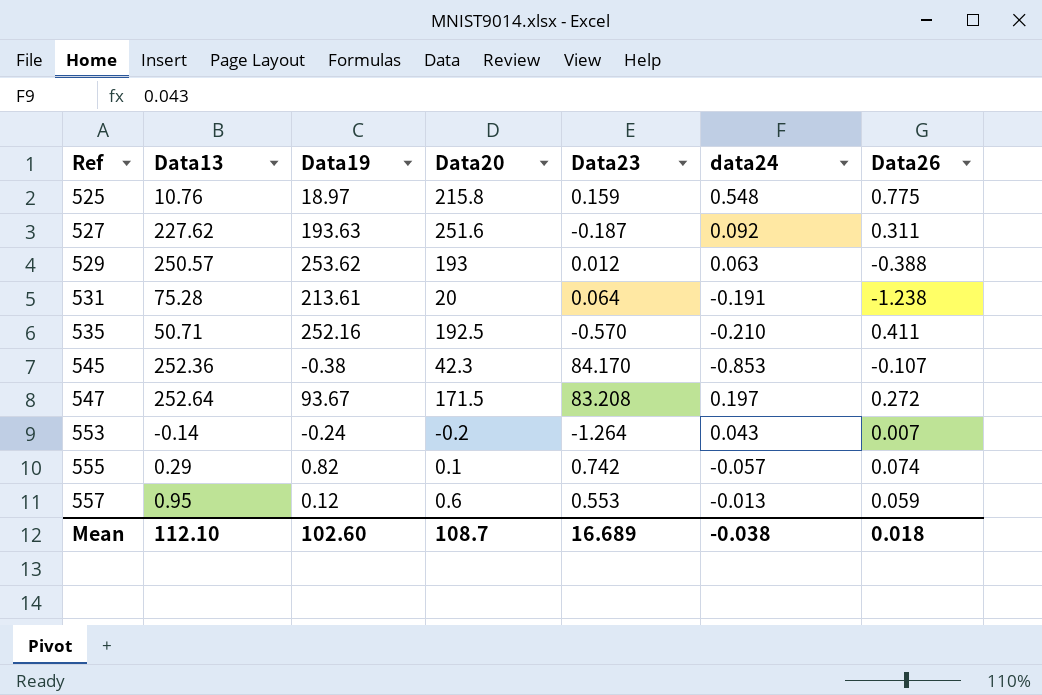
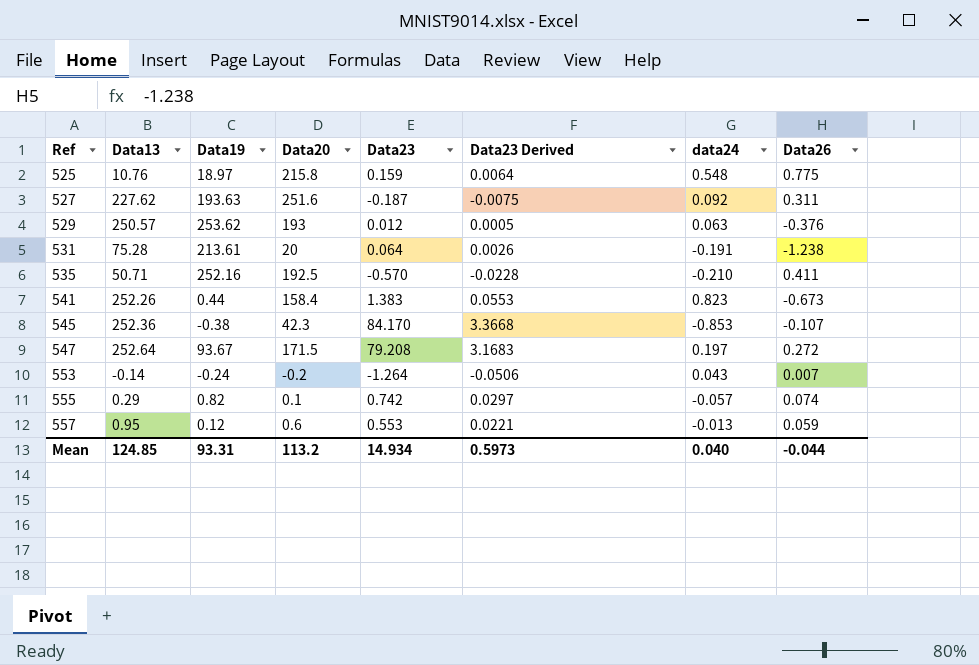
column Data23 Derived | formula: none -> [Data23] * 0.04
529 | Data26: -0.388 -> -0.376
row 541: none -> 252.26 | 0.44 | 158.4 | 1.383 | 0.0553 | 0.823 | -0.673
547 | Data23: 83.208 -> 79.208
Mean | Data13: 112.10 -> 124.85
Mean | Data19: 102.60 -> 93.31
Mean | Data20: 108.7 -> 113.2
Mean | Data23: 16.689 -> 14.934
Mean | data24: -0.038 -> 0.040
Mean | Data26: 0.018 -> -0.044

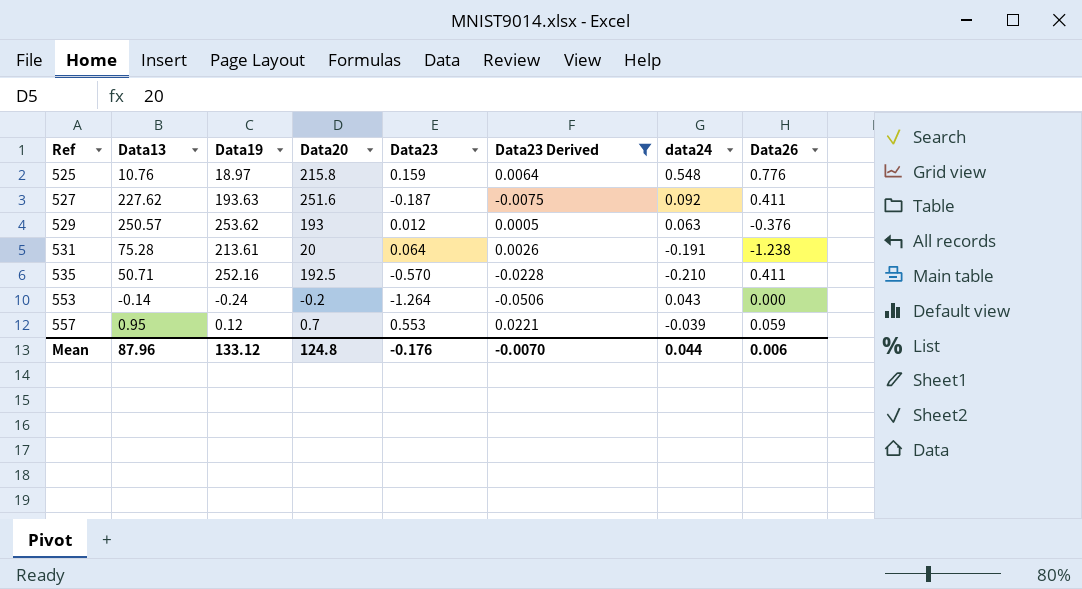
filter: none -> Data23 Derived <= 0.0221
525 | Data26: 0.775 -> 0.776
527 | Data26: 0.311 -> 0.411
553 | Data26: 0.007 -> 0.000
557 | Data20: 0.6 -> 0.7
557 | data24: -0.013 -> -0.039
Mean | Data13: 124.85 -> 87.96
Mean | Data19: 93.31 -> 133.12
Mean | Data20: 113.2 -> 124.8
Mean | Data23: 14.934 -> -0.176
Mean | Data23 Derived: 0.5973 -> -0.0070
Mean | data24: 0.040 -> 0.044
Mean | Data26: -0.044 -> 0.006

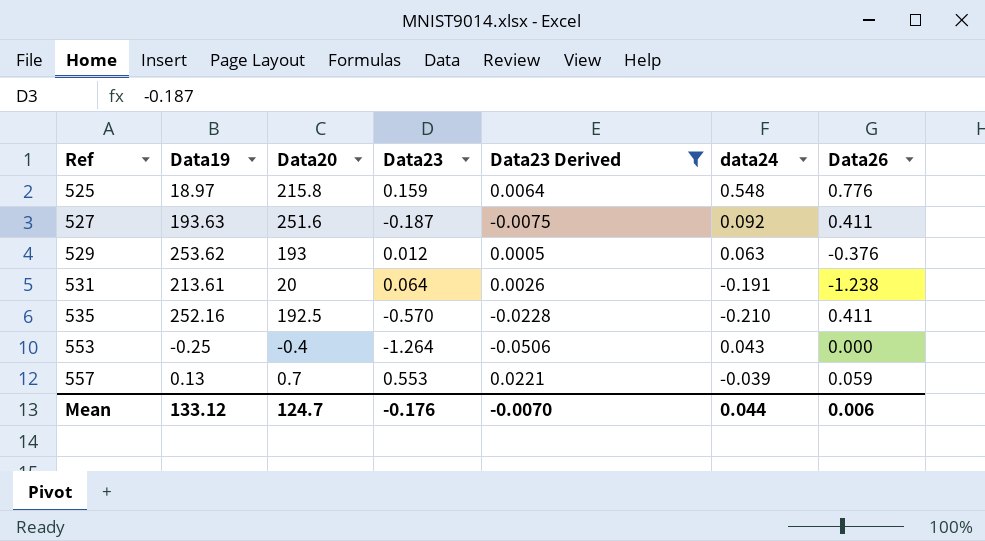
column Data13 | position: 2 -> none
553 | Data19: -0.24 -> -0.25
553 | Data20: -0.2 -> -0.4
557 | Data19: 0.12 -> 0.13
Mean | Data20: 124.8 -> 124.7

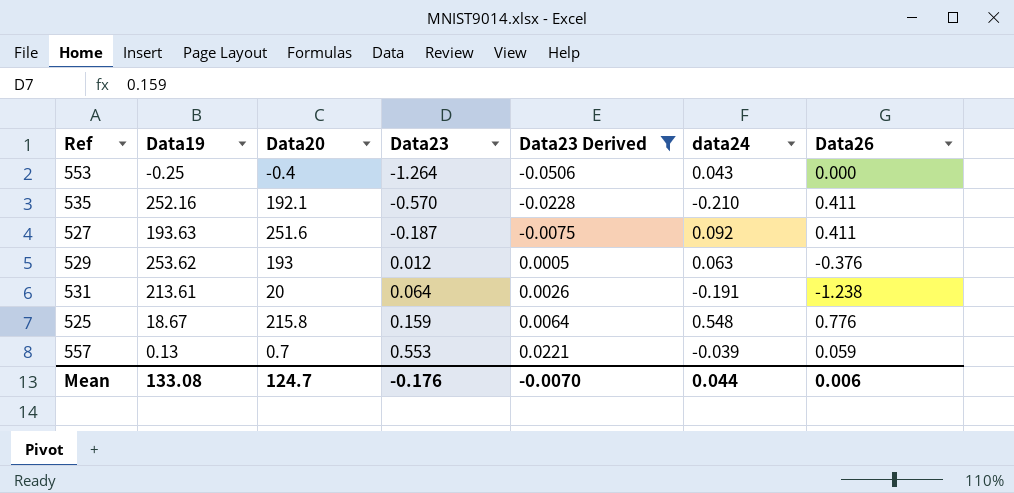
row order: Ref ascending -> Data23 ascending
535 | Data20: 192.5 -> 192.1
525 | Data19: 18.97 -> 18.67
Mean | Data19: 133.12 -> 133.08

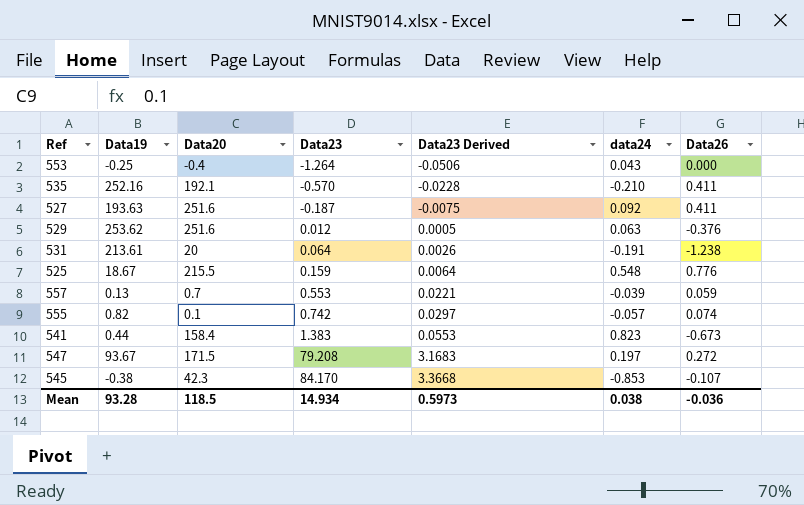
filter: Data23 Derived <= 0.0221 -> none
529 | Data20: 193 -> 251.6
525 | Data20: 215.8 -> 215.5
Mean | Data19: 133.08 -> 93.28
Mean | Data20: 124.7 -> 118.5
Mean | Data23: -0.176 -> 14.934
Mean | Data23 Derived: -0.0070 -> 0.5973
Mean | data24: 0.044 -> 0.038
Mean | Data26: 0.006 -> -0.036

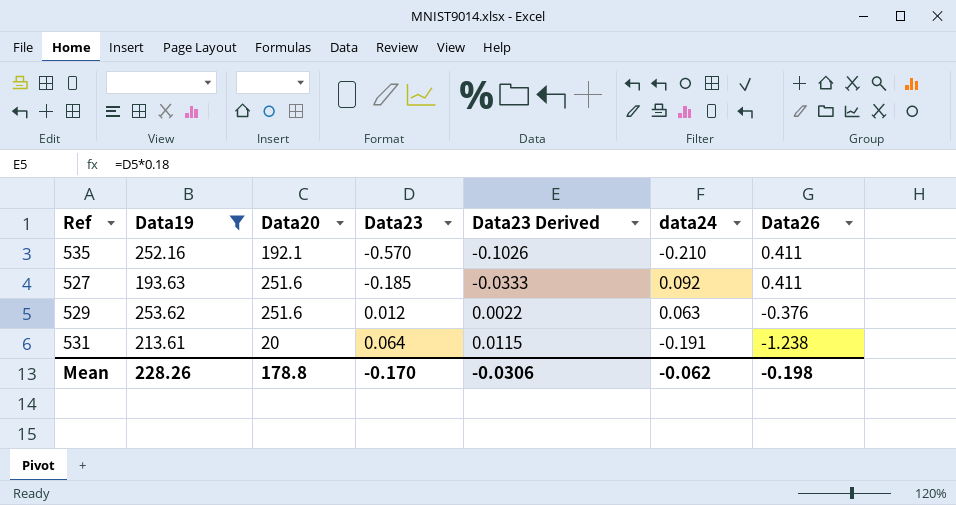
filter: none -> Data19 >= 193.63
column Data23 Derived | formula: [Data23] * 0.04 -> [Data23] * 0.18
527 | Data23: -0.187 -> -0.185
Mean | Data19: 93.28 -> 228.26
Mean | Data20: 118.5 -> 178.8
Mean | Data23: 14.934 -> -0.170
Mean | Data23 Derived: 0.5973 -> -0.0306
Mean | data24: 0.038 -> -0.062
Mean | Data26: -0.036 -> -0.198

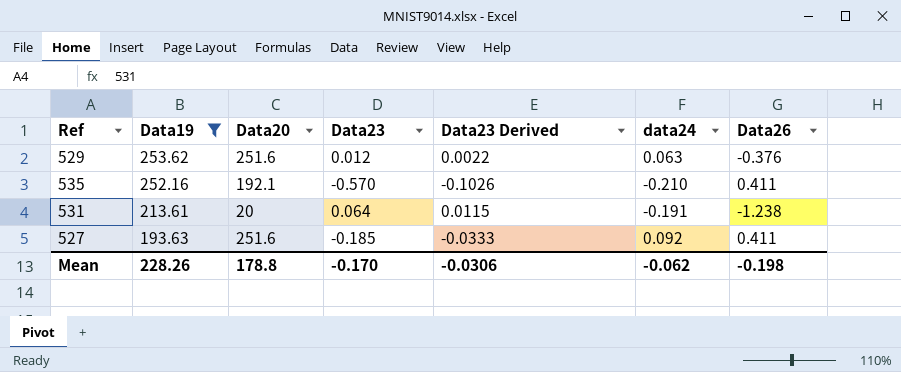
row order: Data23 ascending -> Data19 descending

